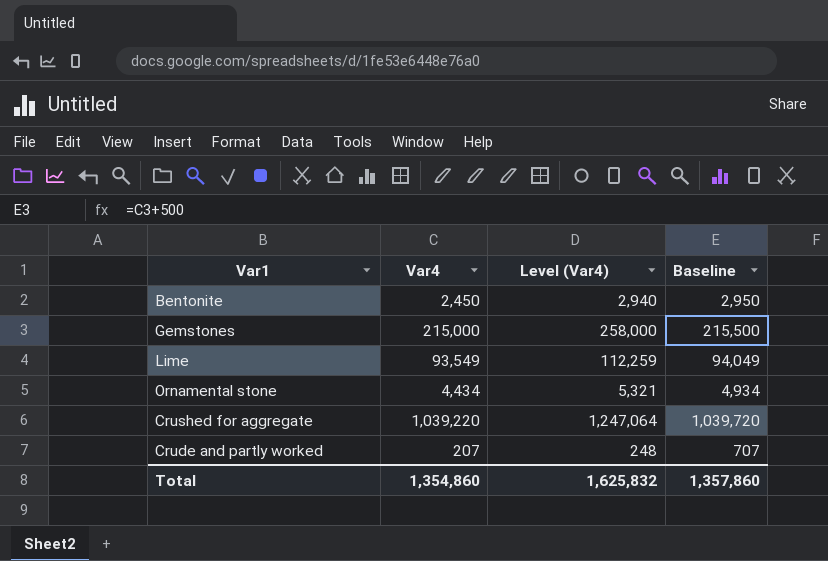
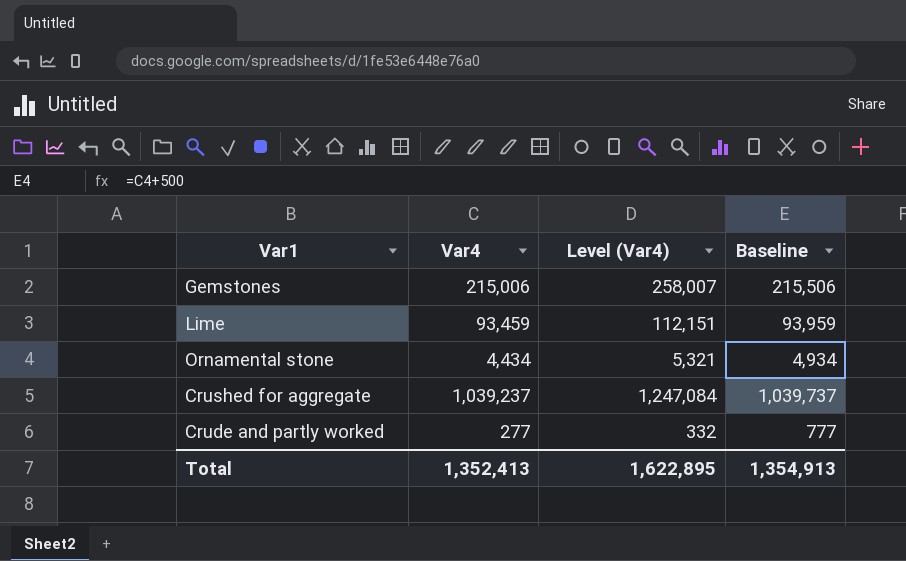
row Bentonite: 2,450 | 2,940 | 2,950 -> none
Gemstones | Var4: 215,000 -> 215,006
Gemstones | Level (Var4): 258,000 -> 258,007
Gemstones | Baseline: 215,500 -> 215,506
Lime | Var4: 93,549 -> 93,459
Lime | Level (Var4): 112,259 -> 112,151
Lime | Baseline: 94,049 -> 93,959
Crushed for aggregate | Var4: 1,039,220 -> 1,039,237
Crushed for aggregate | Level (Var4): 1,247,064 -> 1,247,084
Crushed for aggregate | Baseline: 1,039,720 -> 1,039,737
Crude and partly worked | Var4: 207 -> 277
Crude and partly worked | Level (Var4): 248 -> 332
Crude and partly worked | Baseline: 707 -> 777
Total | Var4: 1,354,860 -> 1,352,413
Total | Level (Var4): 1,625,832 -> 1,622,895
Total | Baseline: 1,357,860 -> 1,354,913

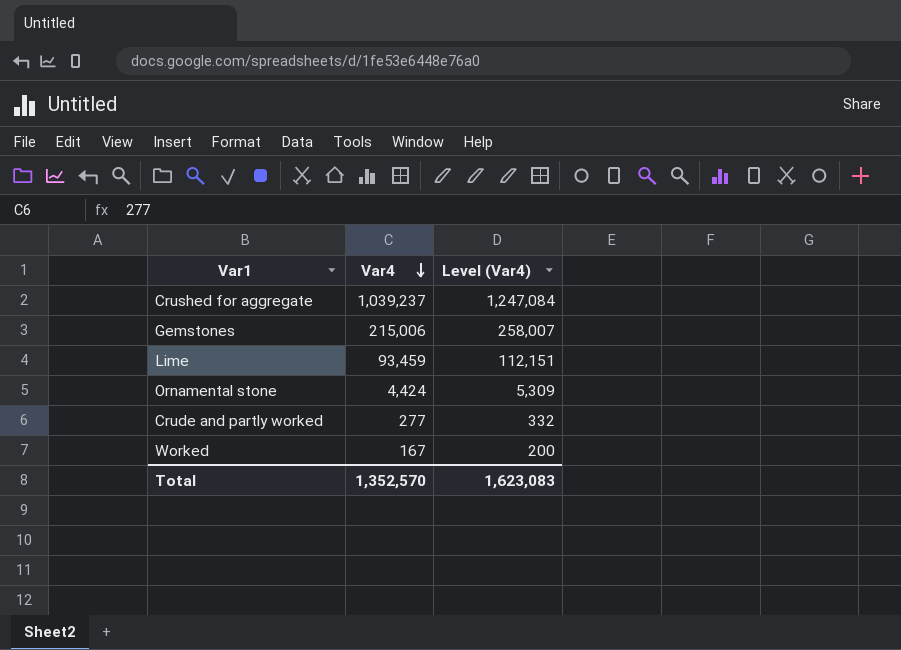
row order: none -> Var4 descending
column Baseline | formula: [Var4] + 500 -> none
Ornamental stone | Var4: 4,434 -> 4,424
Ornamental stone | Level (Var4): 5,321 -> 5,309
row Worked: none -> 167 | 200
Total | Var4: 1,352,413 -> 1,352,570
Total | Level (Var4): 1,622,895 -> 1,623,083

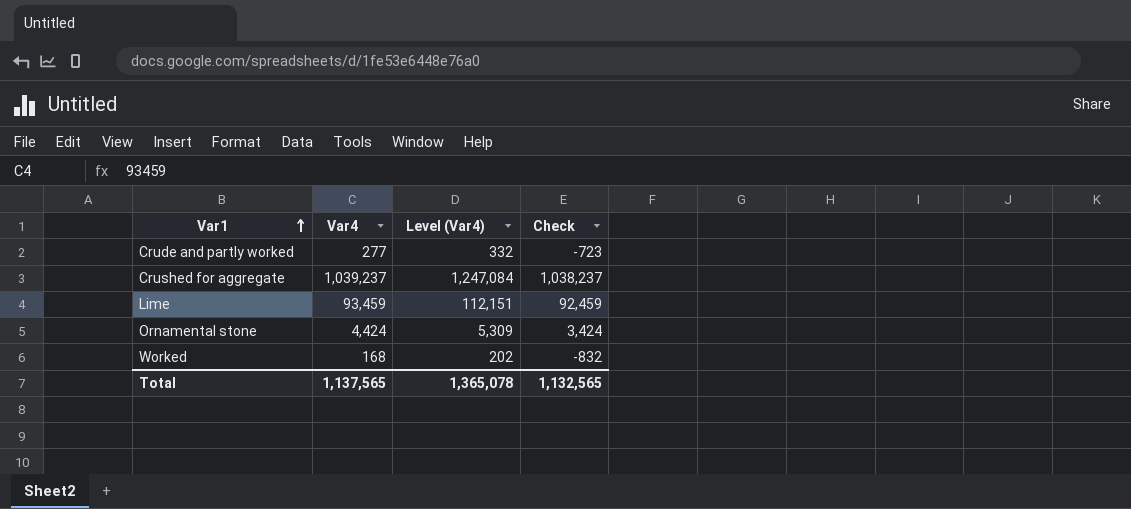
row order: Var4 descending -> Var1 ascending
column Check | formula: none -> [Var4] - 1000
row Gemstones: 215,006 | 258,007 -> none
Worked | Var4: 167 -> 168
Worked | Level (Var4): 200 -> 202
Total | Var4: 1,352,570 -> 1,137,565
Total | Level (Var4): 1,623,083 -> 1,365,078

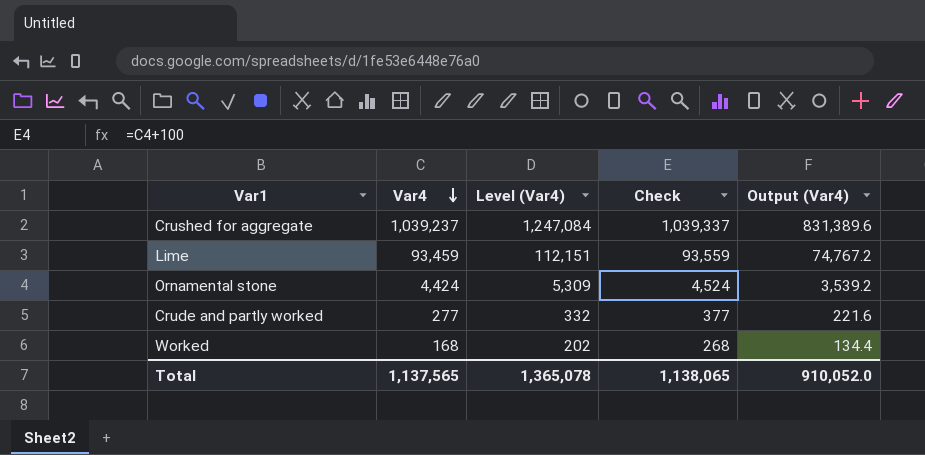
row order: Var1 ascending -> Var4 descending
column Check | formula: [Var4] - 1000 -> [Var4] + 100
column Output (Var4) | formula: none -> [Var4] * 0.8
Total | Check: 1,132,565 -> 1,138,065

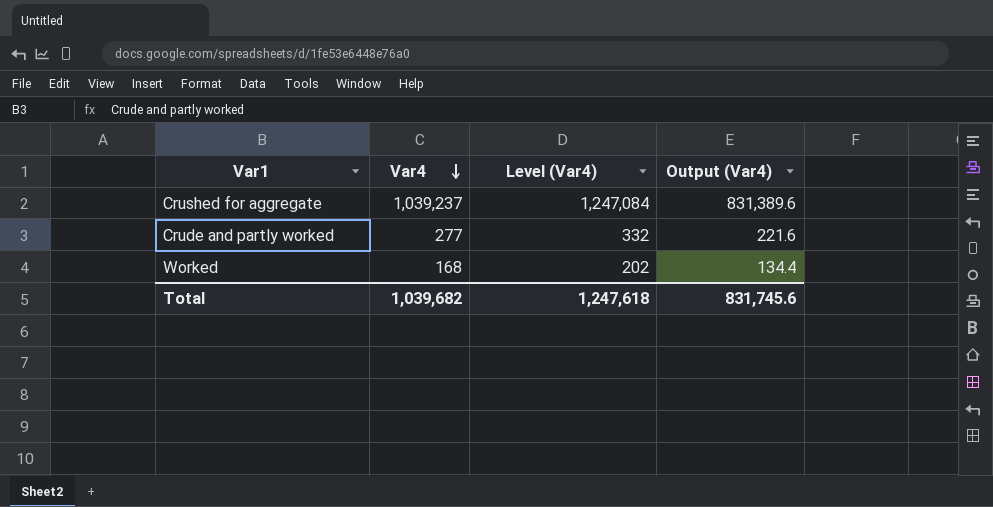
column Check | formula: [Var4] + 100 -> none
row Lime: 93,459 | 112,151 | 93,559 | 74,767.2 -> none
row Ornamental stone: 4,424 | 5,309 | 4,524 | 3,539.2 -> none
Total | Var4: 1,137,565 -> 1,039,682
Total | Level (Var4): 1,365,078 -> 1,247,618
Total | Output (Var4): 910,052.0 -> 831,745.6

